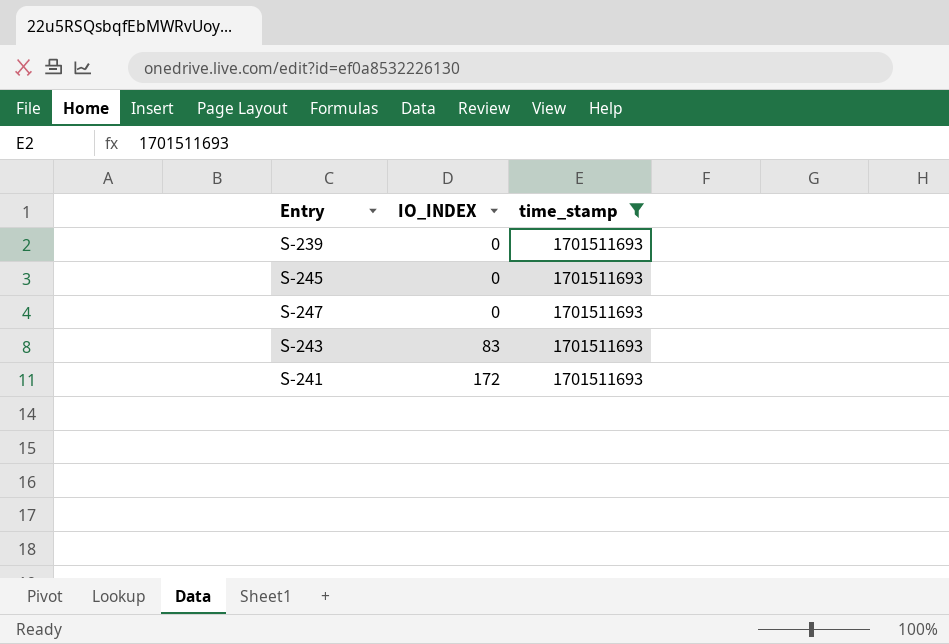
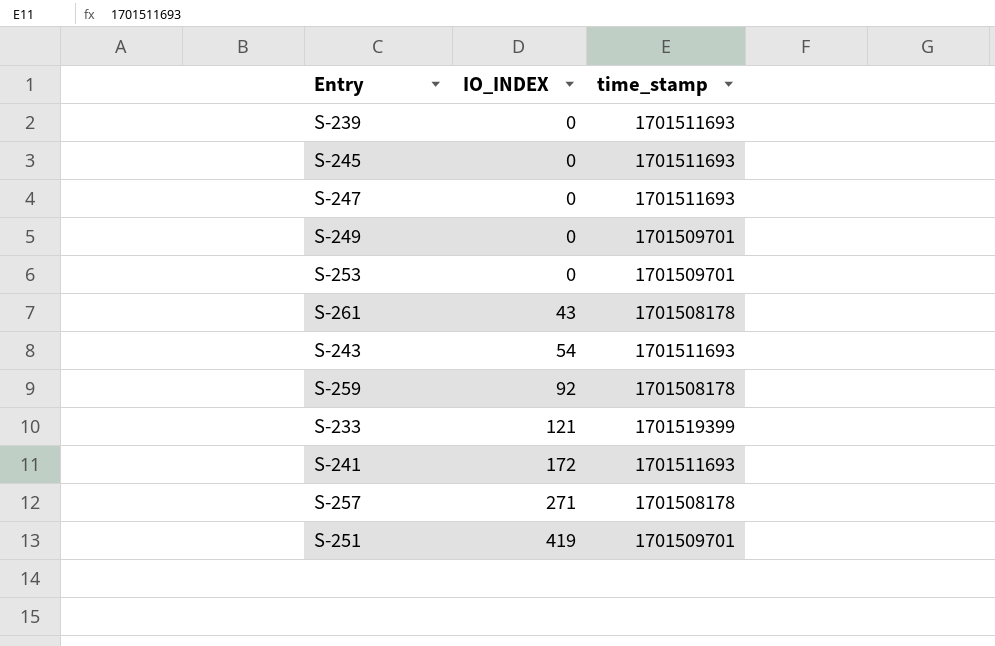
filter: time_stamp = 1701511693 -> none
S-243 | IO_INDEX: 83 -> 54

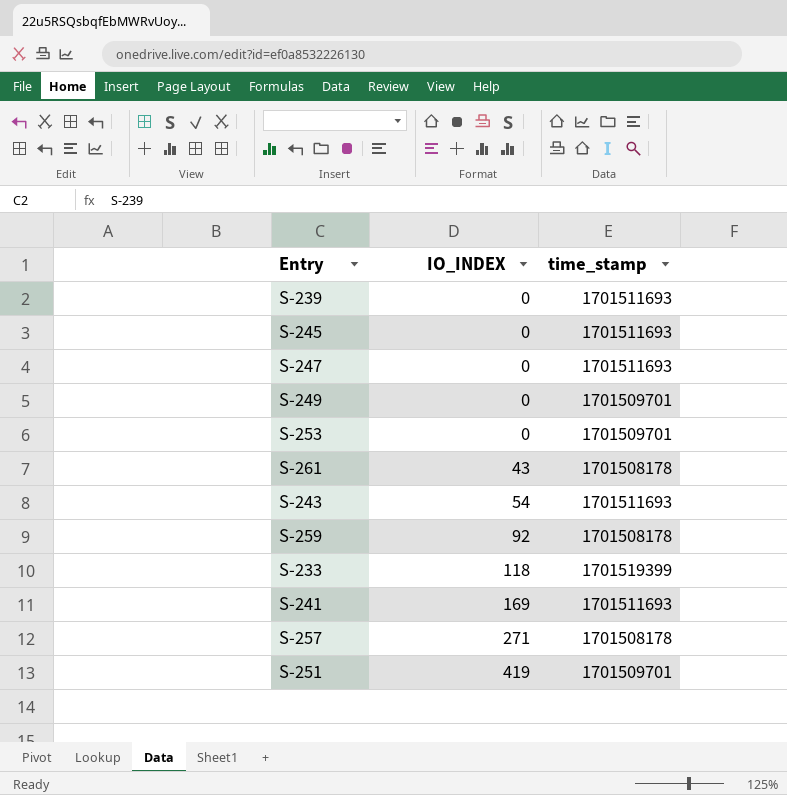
S-233 | IO_INDEX: 121 -> 118
S-241 | IO_INDEX: 172 -> 169

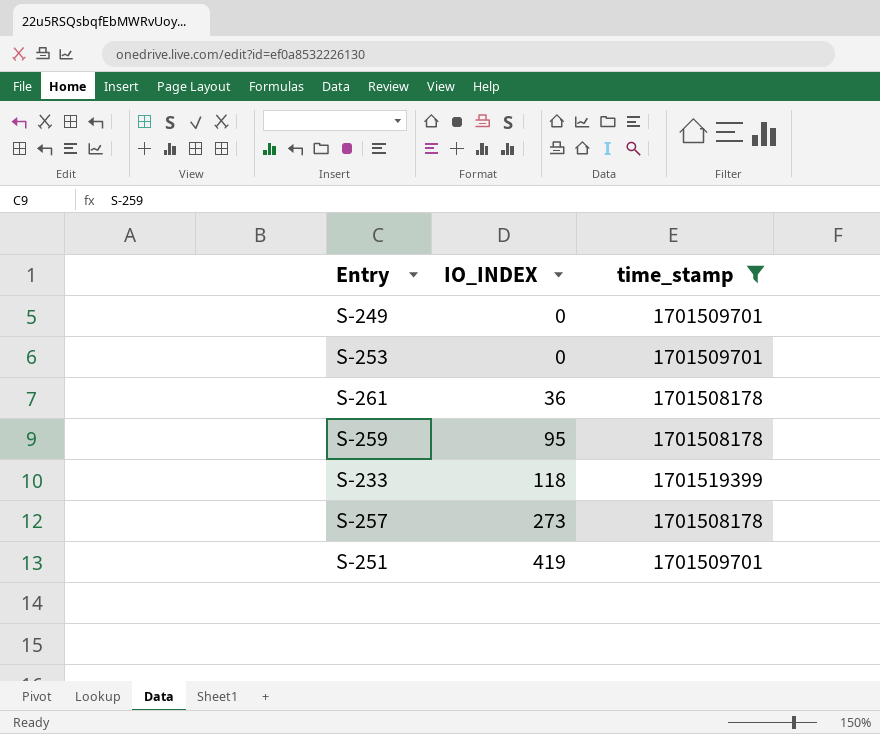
filter: none -> time_stamp != 1701511693
S-261 | IO_INDEX: 43 -> 36
S-259 | IO_INDEX: 92 -> 95
S-257 | IO_INDEX: 271 -> 273

